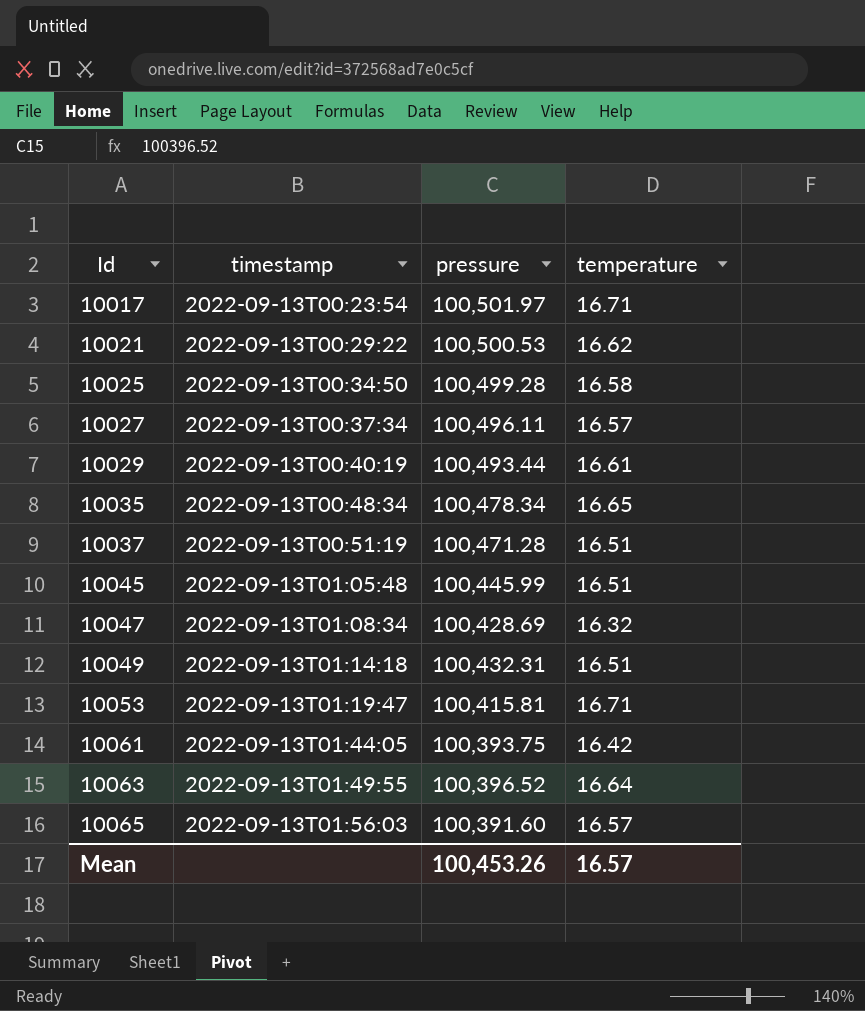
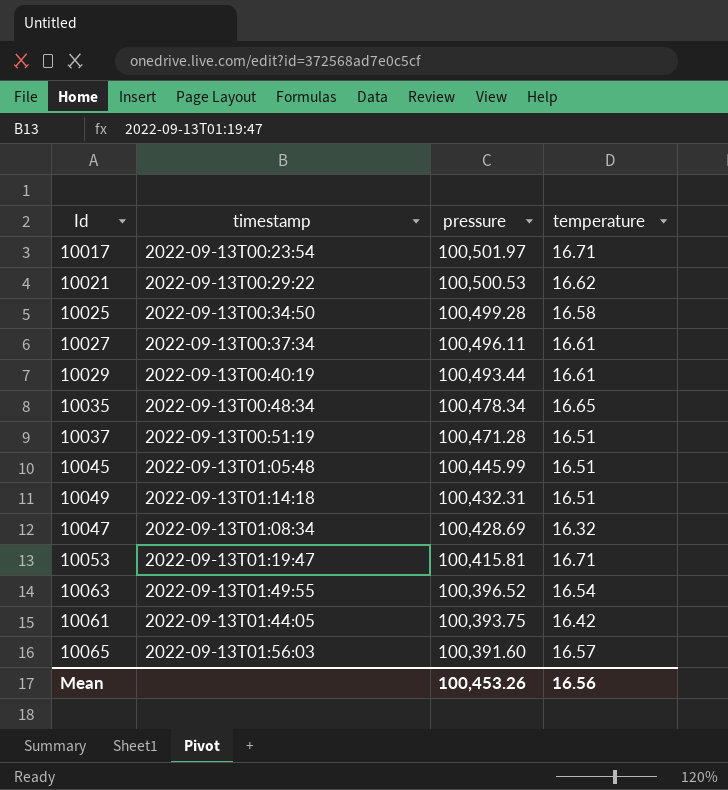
row order: Id ascending -> pressure descending
10027 | temperature: 16.57 -> 16.61
10063 | temperature: 16.64 -> 16.54
Mean | temperature: 16.57 -> 16.56

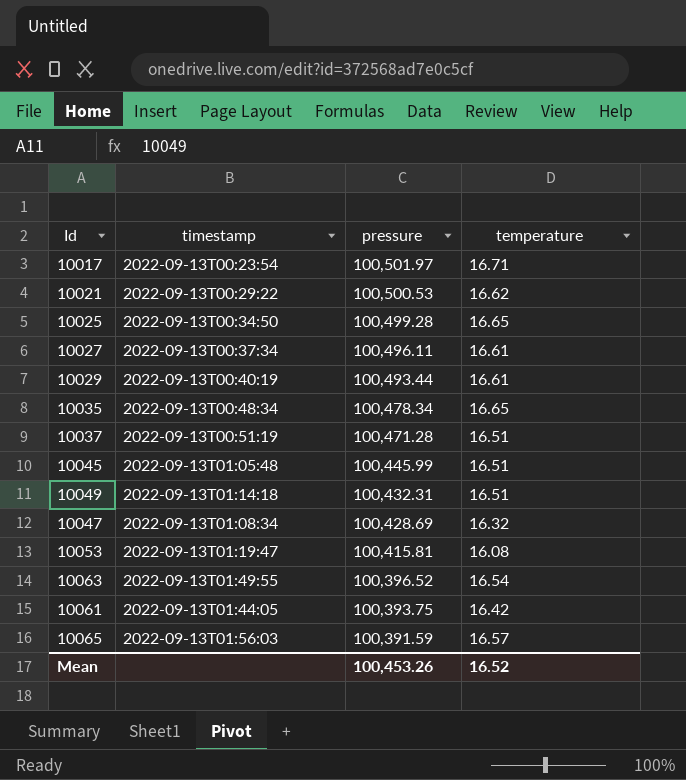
10025 | temperature: 16.58 -> 16.65
10053 | temperature: 16.71 -> 16.08
10065 | pressure: 100,391.60 -> 100,391.59
Mean | temperature: 16.56 -> 16.52

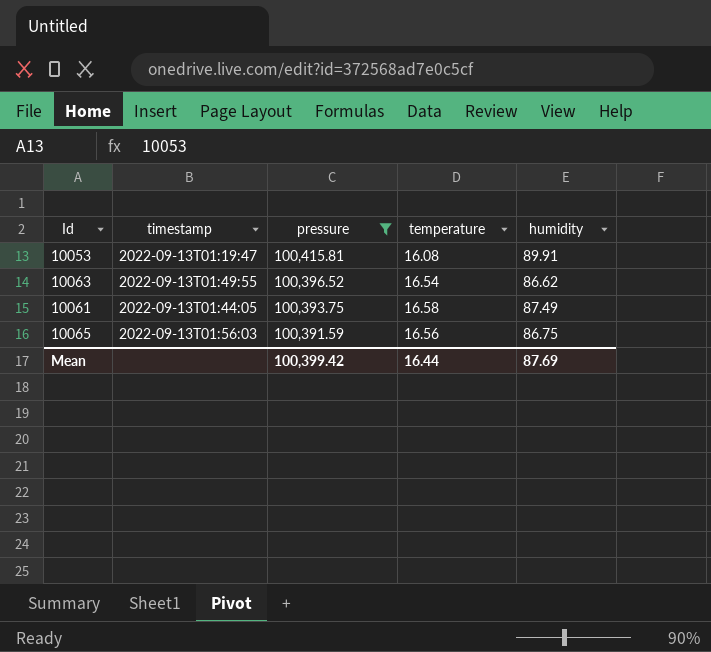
filter: none -> pressure <= 100,415.81
column humidity | position: none -> 5
10061 | temperature: 16.42 -> 16.58
10065 | temperature: 16.57 -> 16.56
Mean | pressure: 100,453.26 -> 100,399.42
Mean | temperature: 16.52 -> 16.44

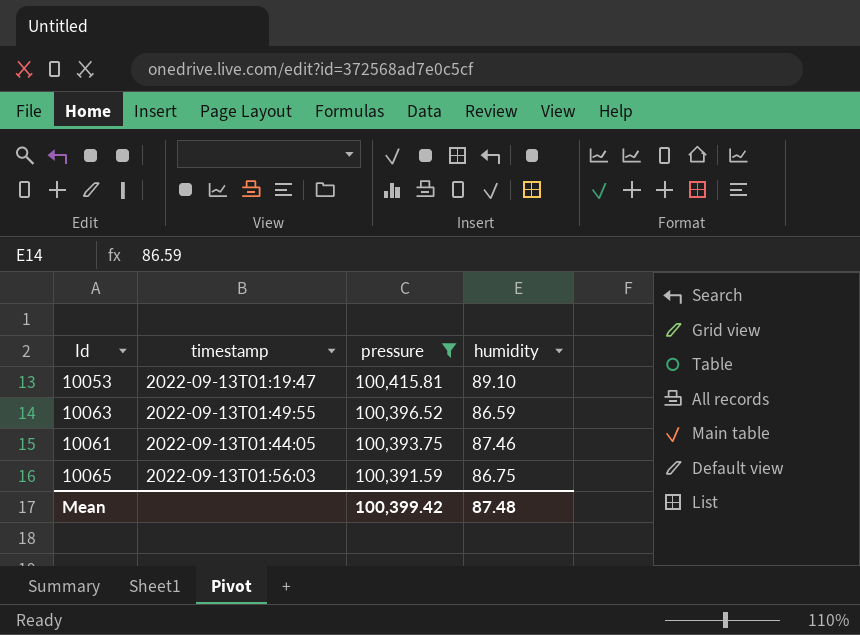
column temperature | position: 4 -> none
10053 | humidity: 89.91 -> 89.10
10063 | humidity: 86.62 -> 86.59
10061 | humidity: 87.49 -> 87.46
Mean | humidity: 87.69 -> 87.48

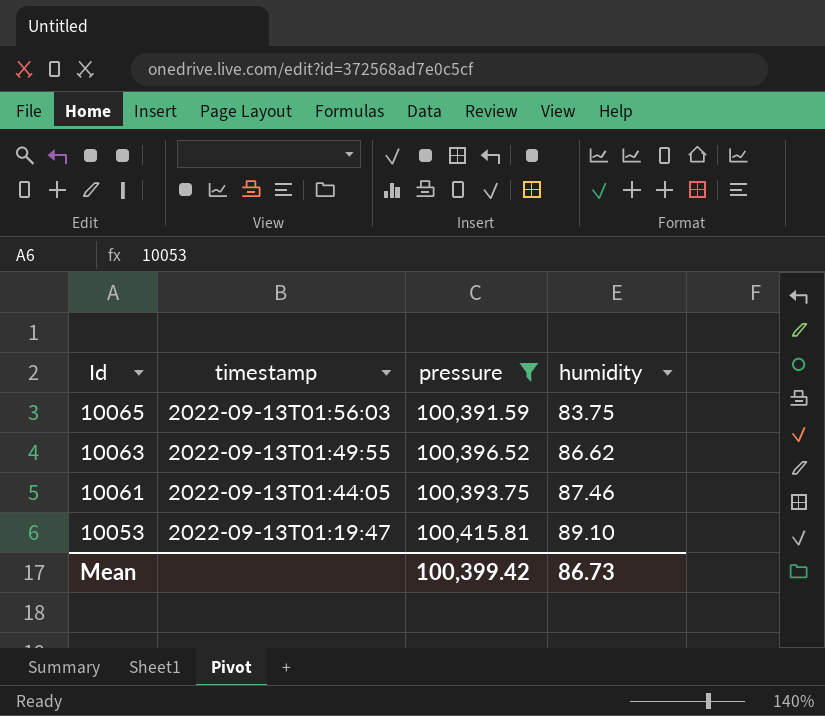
row order: pressure descending -> Id descending
10065 | humidity: 86.75 -> 83.75
10063 | humidity: 86.59 -> 86.62
Mean | humidity: 87.48 -> 86.73

